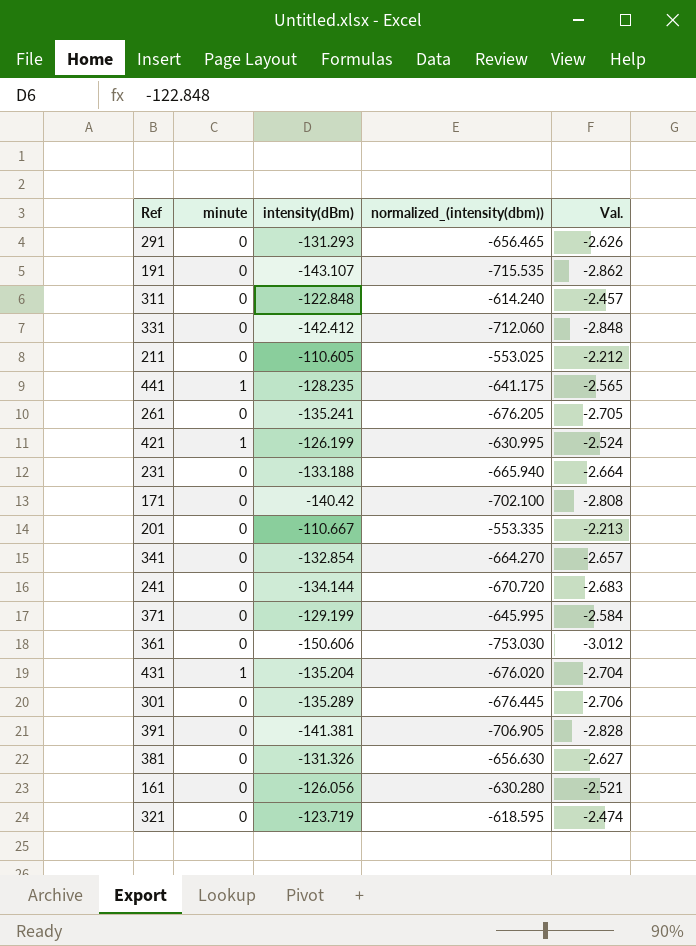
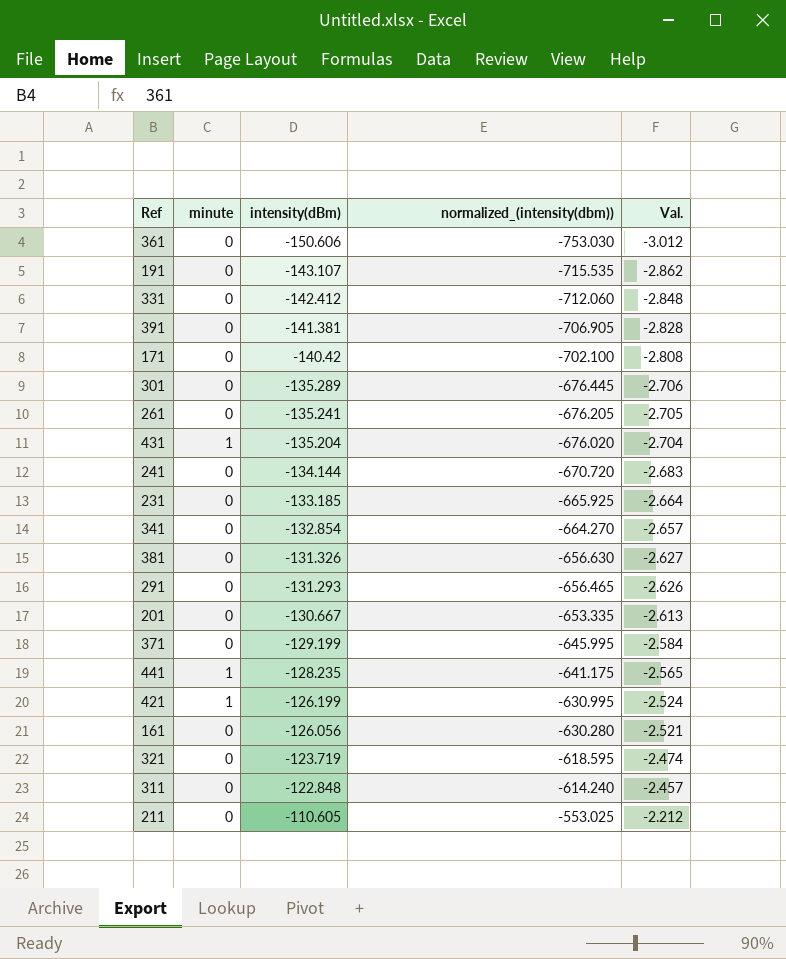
row order: none -> intensity(dBm) ascending
231 | intensity(dBm): -133.188 -> -133.185
231 | normalized_(intensity(dbm)): -665.940 -> -665.925
201 | intensity(dBm): -110.667 -> -130.667
201 | normalized_(intensity(dbm)): -553.335 -> -653.335
201 | Val.: -2.213 -> -2.613

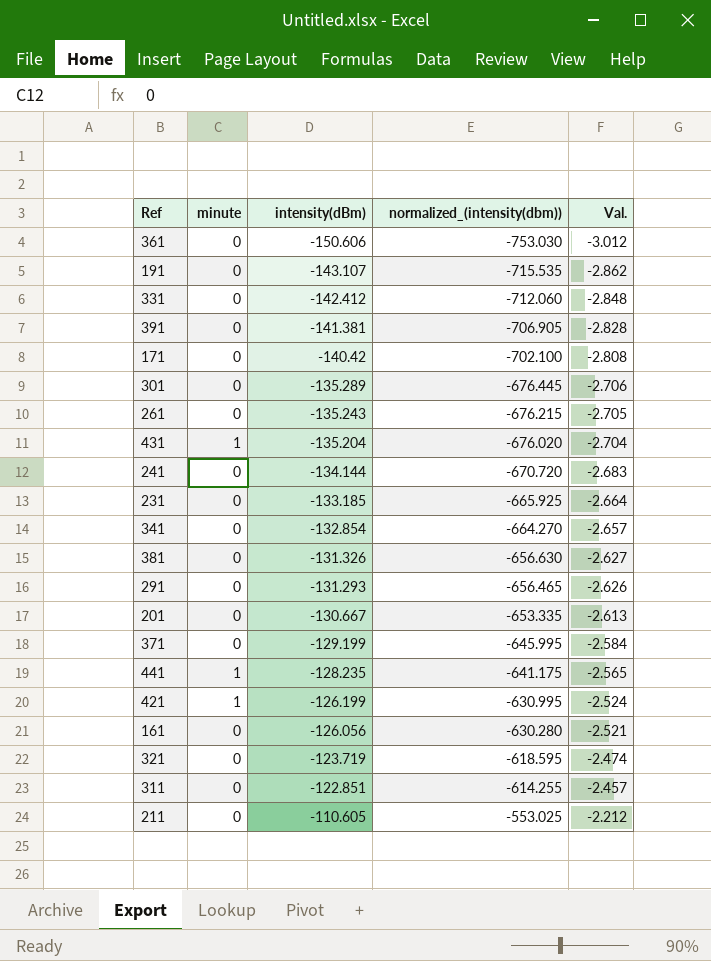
261 | intensity(dBm): -135.241 -> -135.243
261 | normalized_(intensity(dbm)): -676.205 -> -676.215
311 | intensity(dBm): -122.848 -> -122.851
311 | normalized_(intensity(dbm)): -614.240 -> -614.255

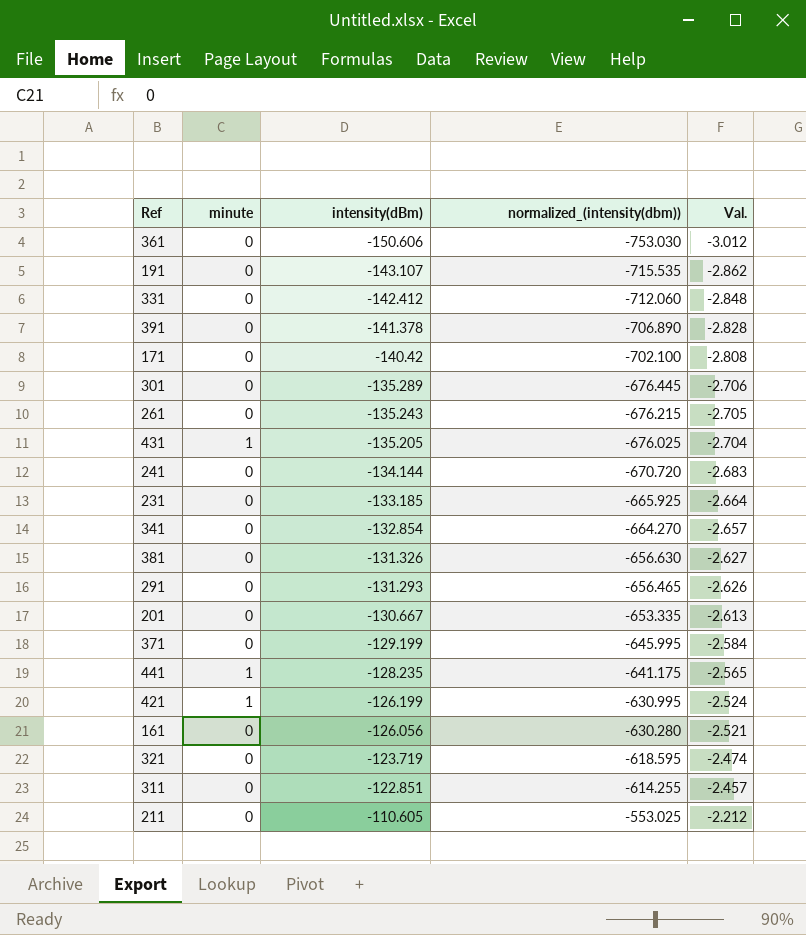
391 | intensity(dBm): -141.381 -> -141.378
391 | normalized_(intensity(dbm)): -706.905 -> -706.890
431 | intensity(dBm): -135.204 -> -135.205
431 | normalized_(intensity(dbm)): -676.020 -> -676.025

